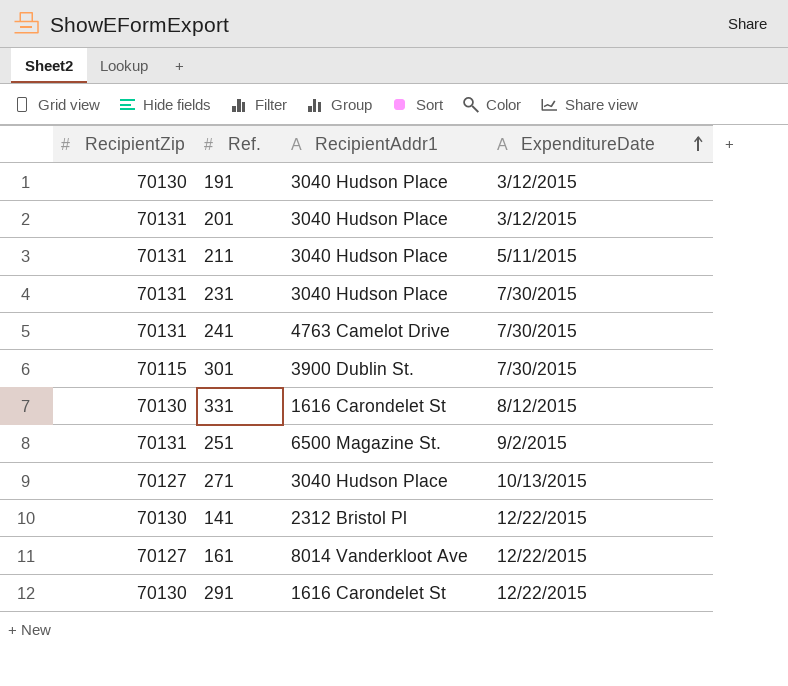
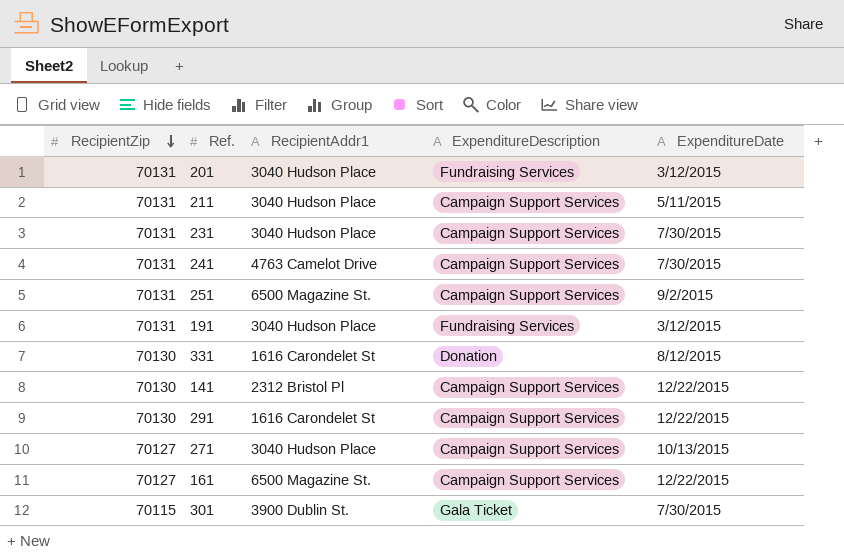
row order: ExpenditureDate ascending -> RecipientZip descending
column ExpenditureDescription | position: none -> 4
191 | RecipientZip: 70130 -> 70131
161 | RecipientAddr1: 8014 Vanderkloot Ave -> 6500 Magazine St.

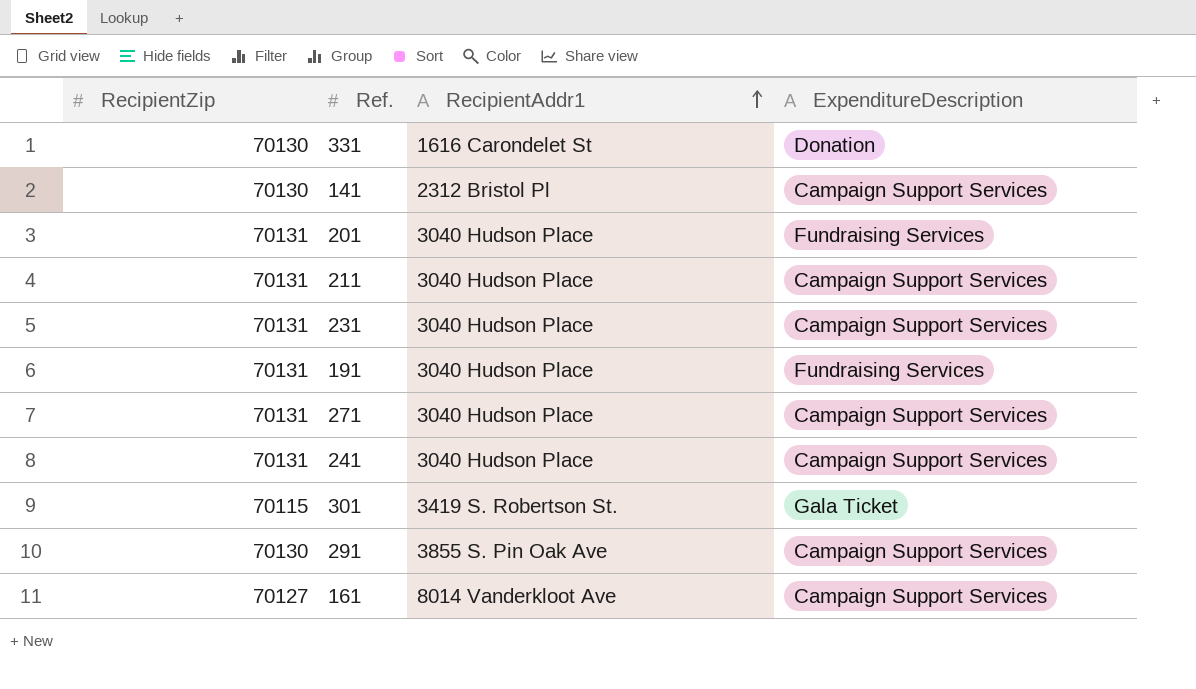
row order: RecipientZip descending -> RecipientAddr1 ascending
column ExpenditureDate | position: 5 -> none
row 251: 70131 | 6500 Magazine St. | Campaign Support Services | 9/2/2015 -> none
271 | RecipientZip: 70127 -> 70131
241 | RecipientAddr1: 4763 Camelot Drive -> 3040 Hudson Place
301 | RecipientAddr1: 3900 Dublin St. -> 3419 S. Robertson St.
291 | RecipientAddr1: 1616 Carondelet St -> 3855 S. Pin Oak Ave
161 | RecipientAddr1: 6500 Magazine St. -> 8014 Vanderkloot Ave

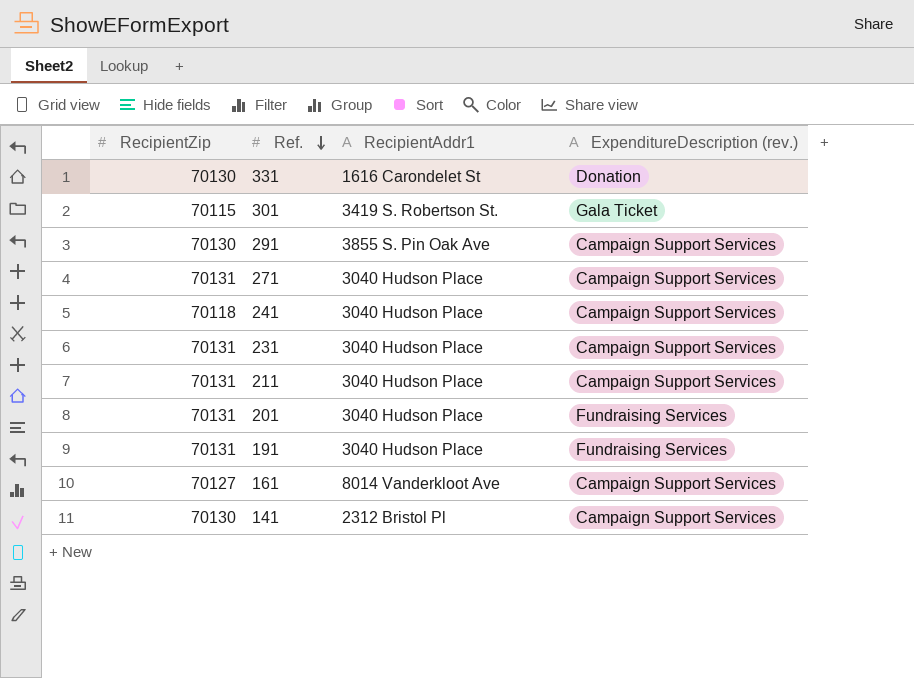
row order: RecipientAddr1 ascending -> Ref. descending
column name: ExpenditureDescription -> ExpenditureDescription (rev.)
241 | RecipientZip: 70131 -> 70118

